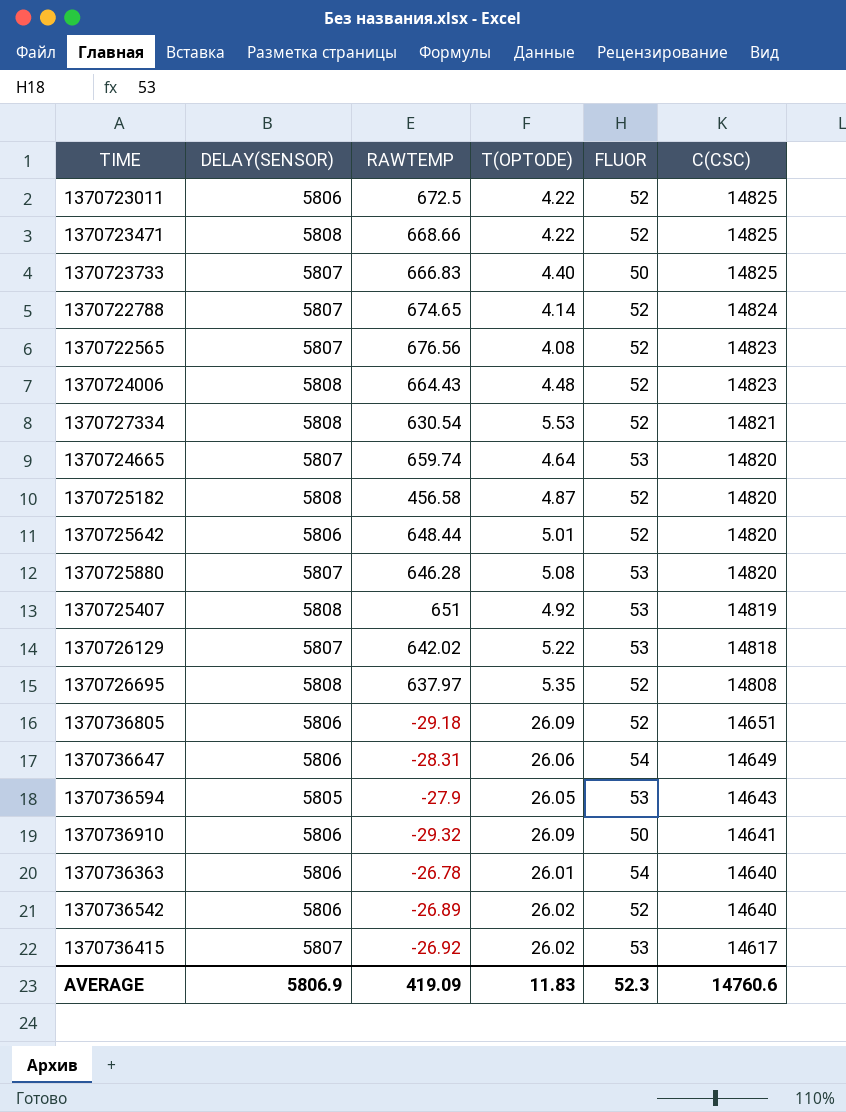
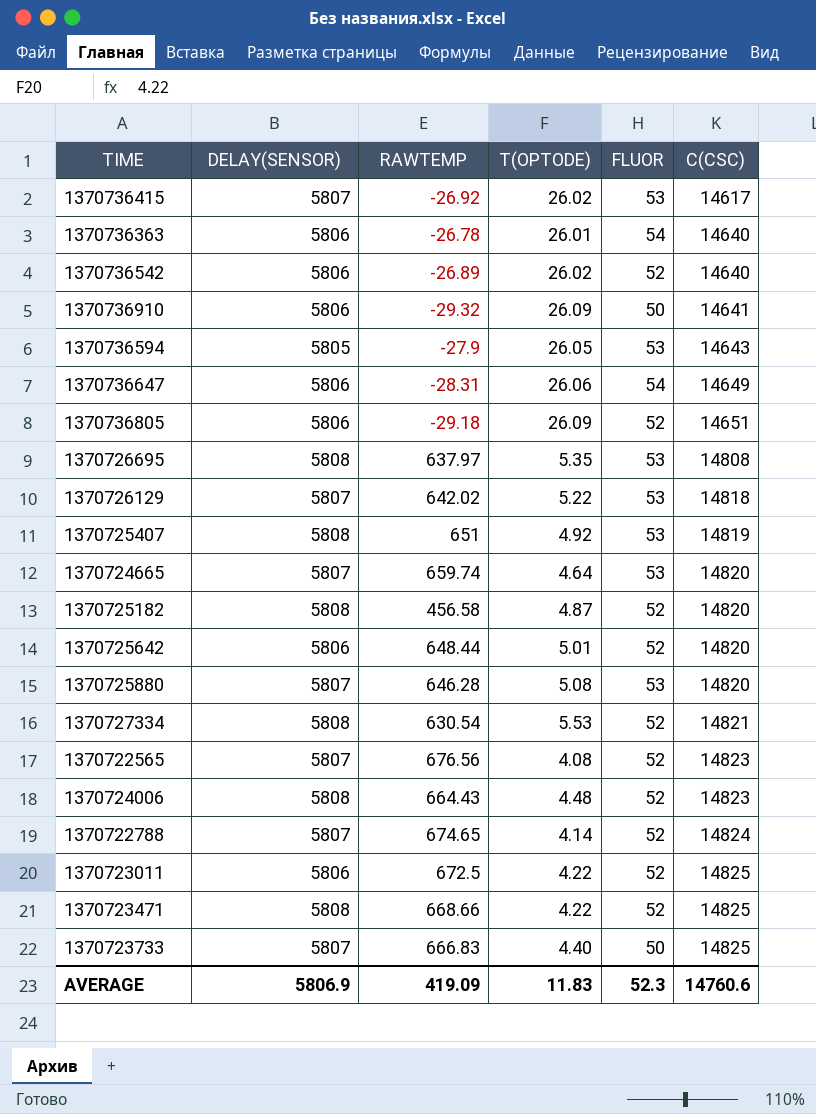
row order: C(CSC) descending -> C(CSC) ascending
1370726695 | FLUOR: 52 -> 53

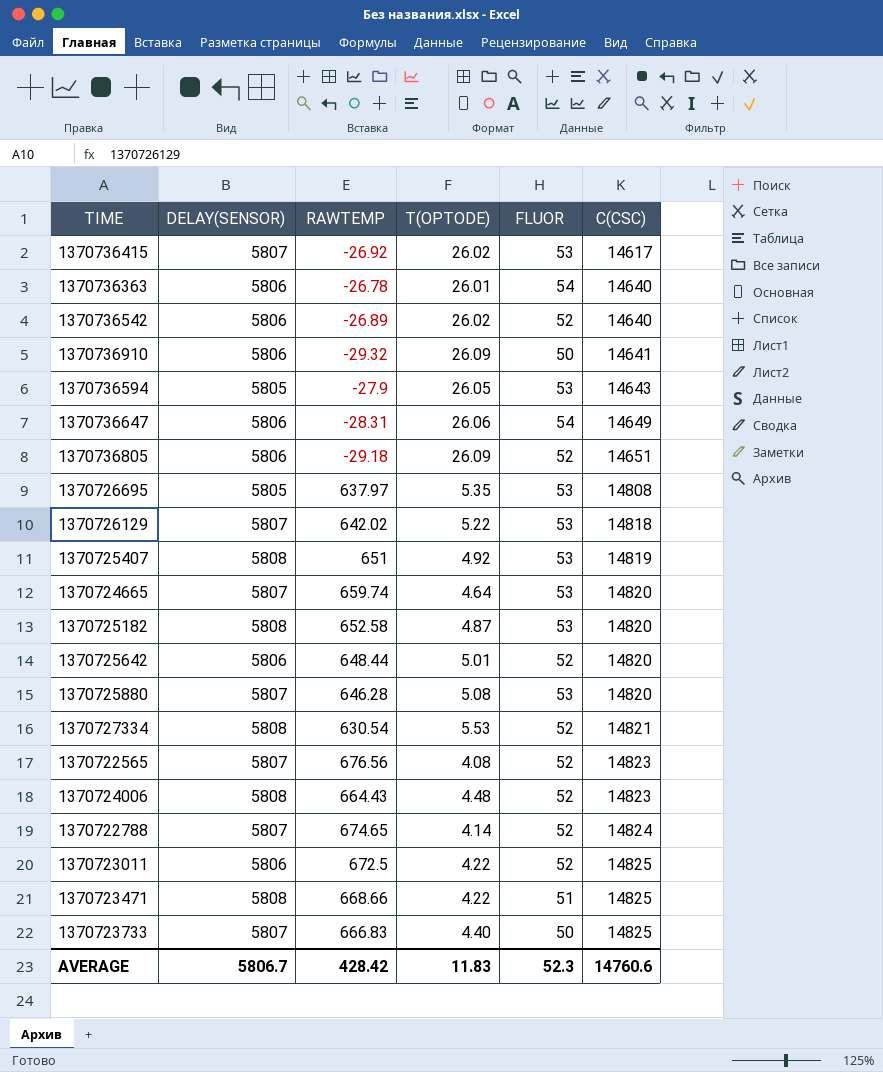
1370726695 | DELAY(SENSOR): 5808 -> 5805
1370725182 | RAWTEMP: 456.58 -> 652.58
1370725182 | FLUOR: 52 -> 53
1370723471 | FLUOR: 52 -> 51
AVERAGE | DELAY(SENSOR): 5806.9 -> 5806.7
AVERAGE | RAWTEMP: 419.09 -> 428.42

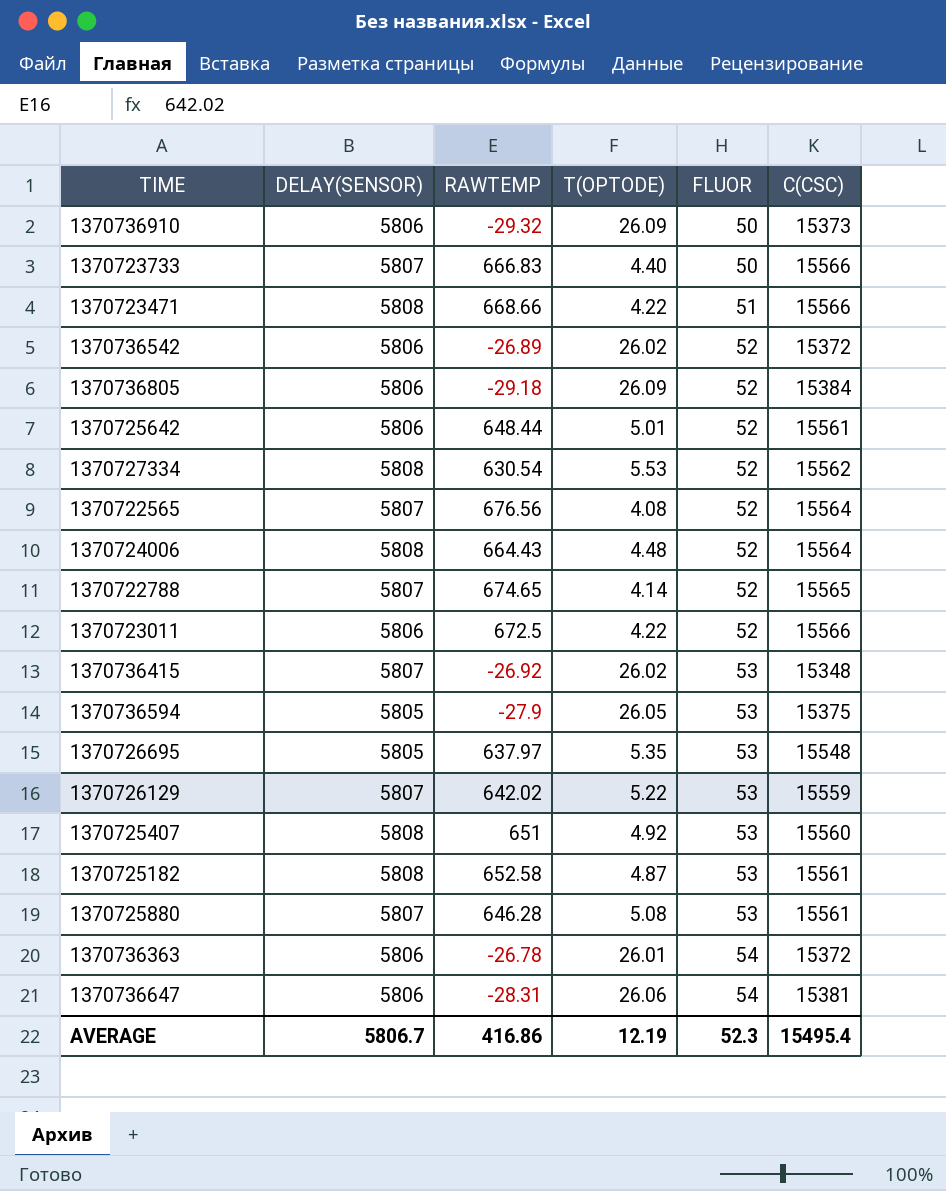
row order: C(CSC) ascending -> FLUOR ascending
row 1370724665: 5807 | 659.74 | 4.64 | 53 | 14820 -> none
1370736910 | C(CSC): 14641 -> 15373
1370723733 | C(CSC): 14825 -> 15566
1370723471 | C(CSC): 14825 -> 15566
1370736542 | C(CSC): 14640 -> 15372
1370736805 | C(CSC): 14651 -> 15384
1370725642 | C(CSC): 14820 -> 15561
1370727334 | C(CSC): 14821 -> 15562
1370722565 | C(CSC): 14823 -> 15564
1370724006 | C(CSC): 14823 -> 15564
1370722788 | C(CSC): 14824 -> 15565
1370723011 | C(CSC): 14825 -> 15566
1370736415 | C(CSC): 14617 -> 15348
1370736594 | C(CSC): 14643 -> 15375
1370726695 | C(CSC): 14808 -> 15548
1370726129 | C(CSC): 14818 -> 15559
1370725407 | C(CSC): 14819 -> 15560
1370725182 | C(CSC): 14820 -> 15561
1370725880 | C(CSC): 14820 -> 15561
1370736363 | C(CSC): 14640 -> 15372
1370736647 | C(CSC): 14649 -> 15381
AVERAGE | RAWTEMP: 428.42 -> 416.86
AVERAGE | T(OPTODE): 11.83 -> 12.19
AVERAGE | C(CSC): 14760.6 -> 15495.4

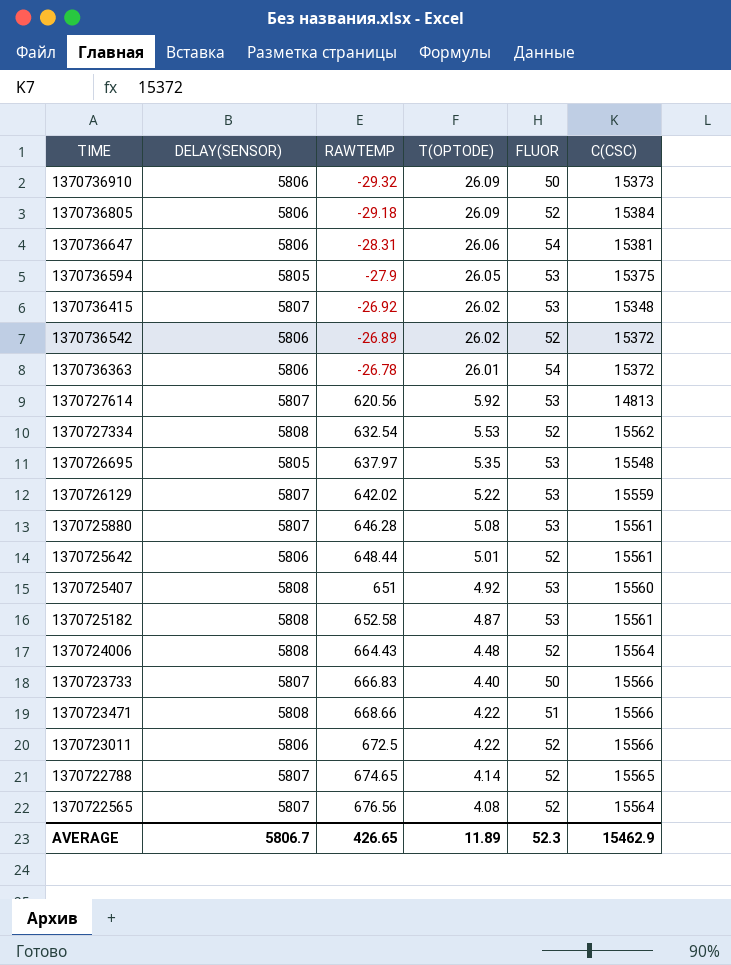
row order: FLUOR ascending -> RAWTEMP ascending
row 1370727614: none -> 5807 | 620.56 | 5.92 | 53 | 14813
1370727334 | RAWTEMP: 630.54 -> 632.54
AVERAGE | RAWTEMP: 416.86 -> 426.65
AVERAGE | T(OPTODE): 12.19 -> 11.89
AVERAGE | C(CSC): 15495.4 -> 15462.9

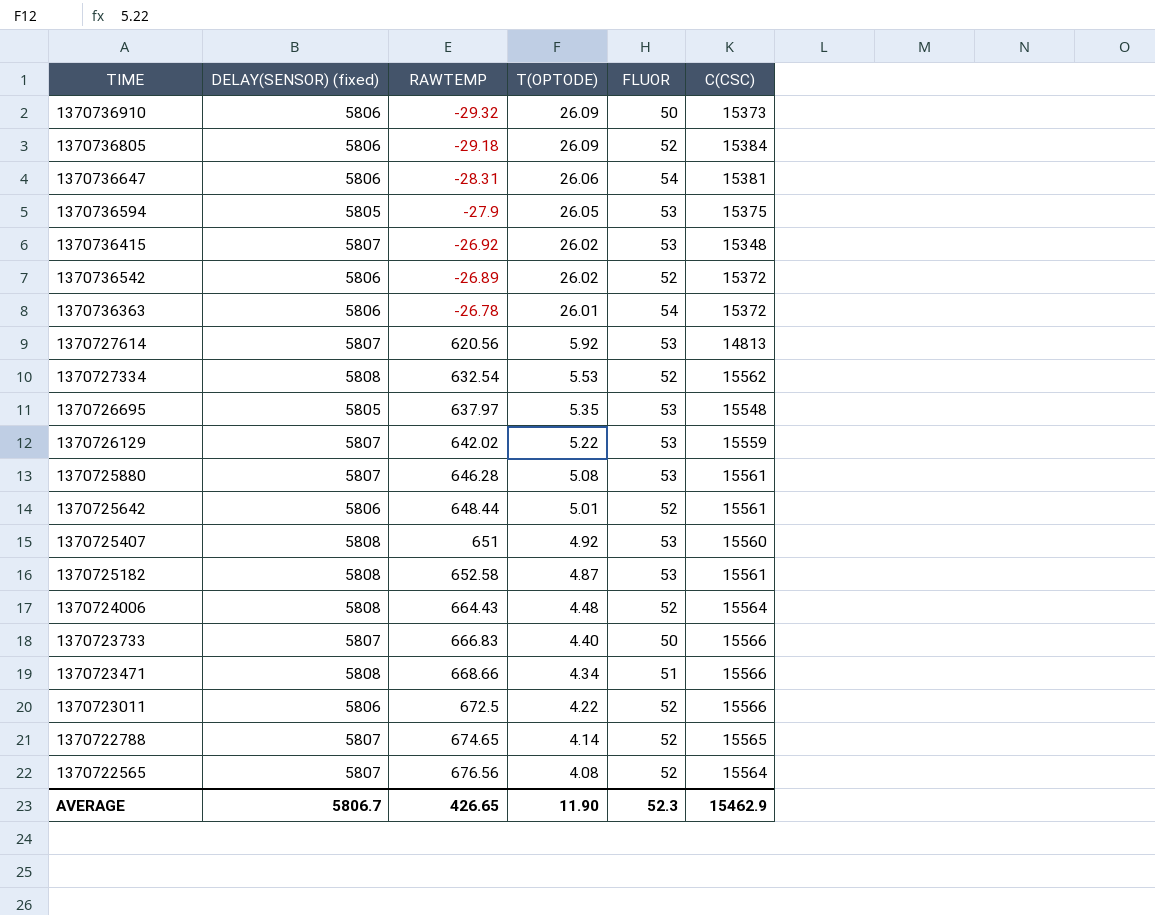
column name: DELAY(SENSOR) -> DELAY(SENSOR) (fixed)
1370723471 | T(OPTODE): 4.22 -> 4.34
AVERAGE | T(OPTODE): 11.89 -> 11.90

